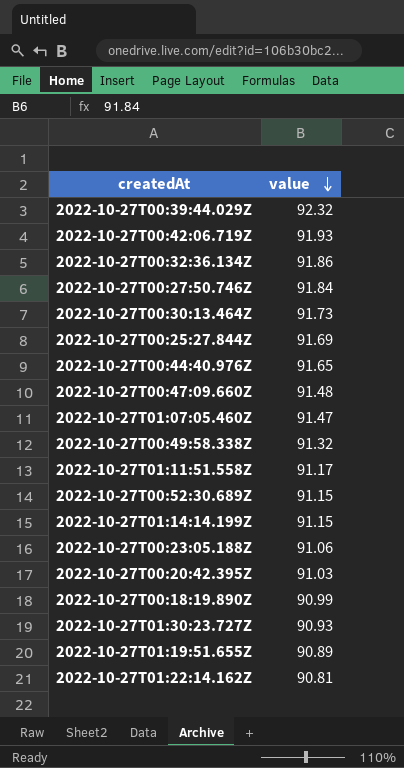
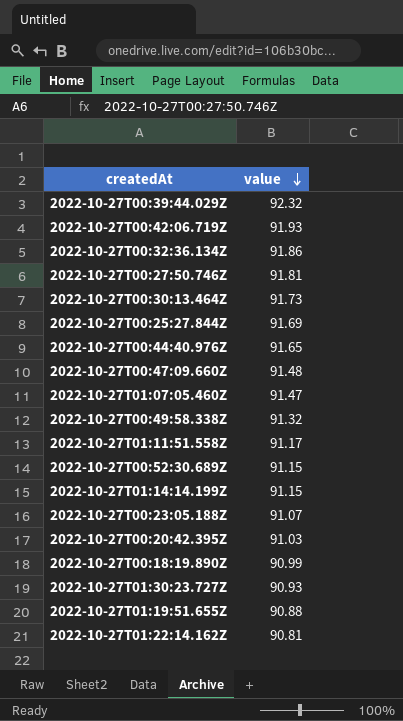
2022-10-27T00:27:50.746Z | value: 91.84 -> 91.81
2022-10-27T00:23:05.188Z | value: 91.06 -> 91.07
2022-10-27T01:19:51.655Z | value: 90.89 -> 90.88

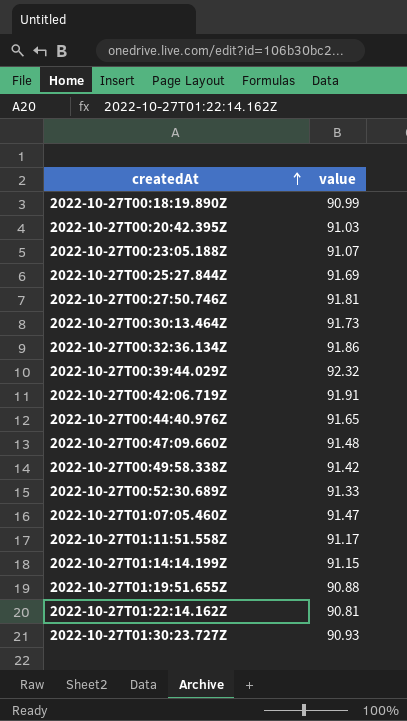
row order: value descending -> createdAt ascending
2022-10-27T00:42:06.719Z | value: 91.93 -> 91.91
2022-10-27T00:49:58.338Z | value: 91.32 -> 91.42
2022-10-27T00:52:30.689Z | value: 91.15 -> 91.33

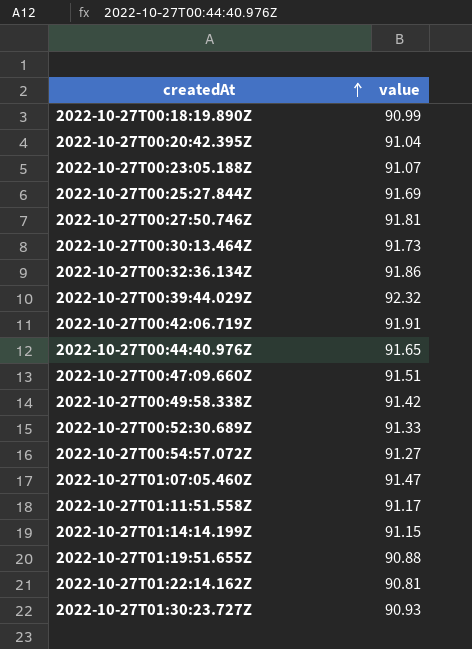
2022-10-27T00:20:42.395Z | value: 91.03 -> 91.04
2022-10-27T00:47:09.660Z | value: 91.48 -> 91.51
row 2022-10-27T00:54:57.072Z: none -> 91.27

